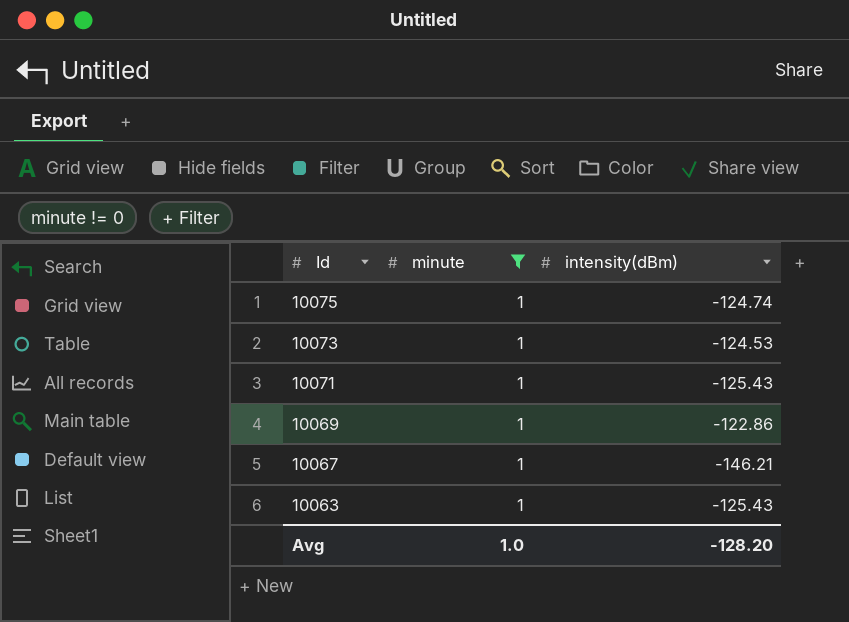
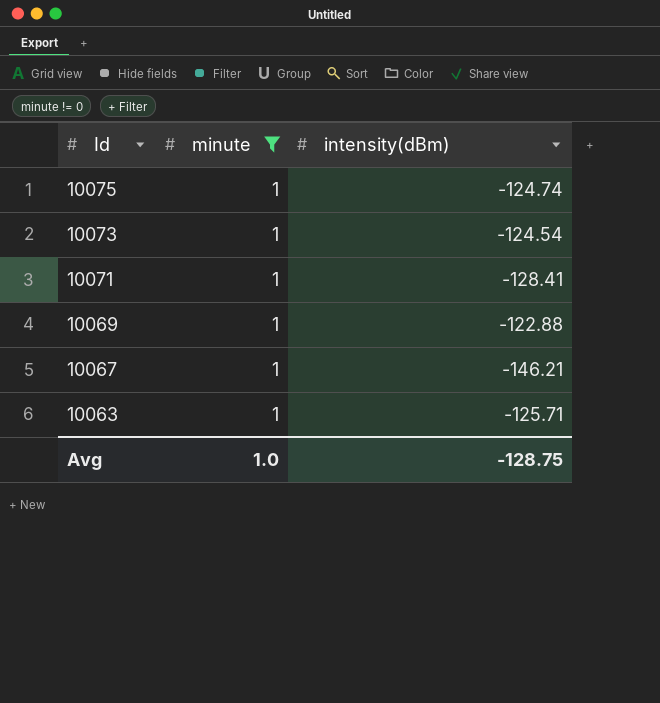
10073 | intensity(dBm): -124.53 -> -124.54
10071 | intensity(dBm): -125.43 -> -128.41
10069 | intensity(dBm): -122.86 -> -122.88
10063 | intensity(dBm): -125.43 -> -125.71
Avg | intensity(dBm): -128.20 -> -128.75

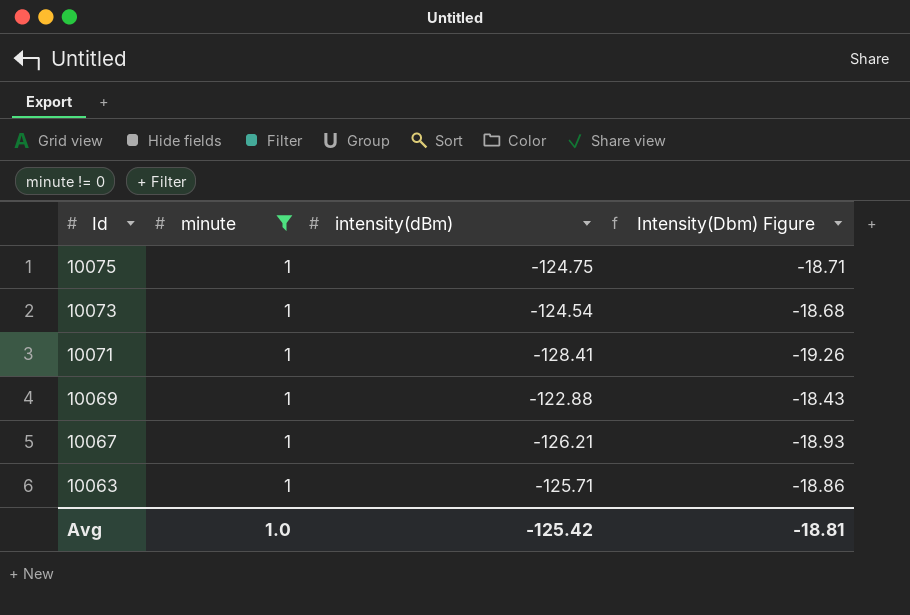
column Intensity(Dbm) Figure | formula: none -> [intensity(dBm)] * 0.15
10075 | intensity(dBm): -124.74 -> -124.75
10067 | intensity(dBm): -146.21 -> -126.21
Avg | intensity(dBm): -128.75 -> -125.42

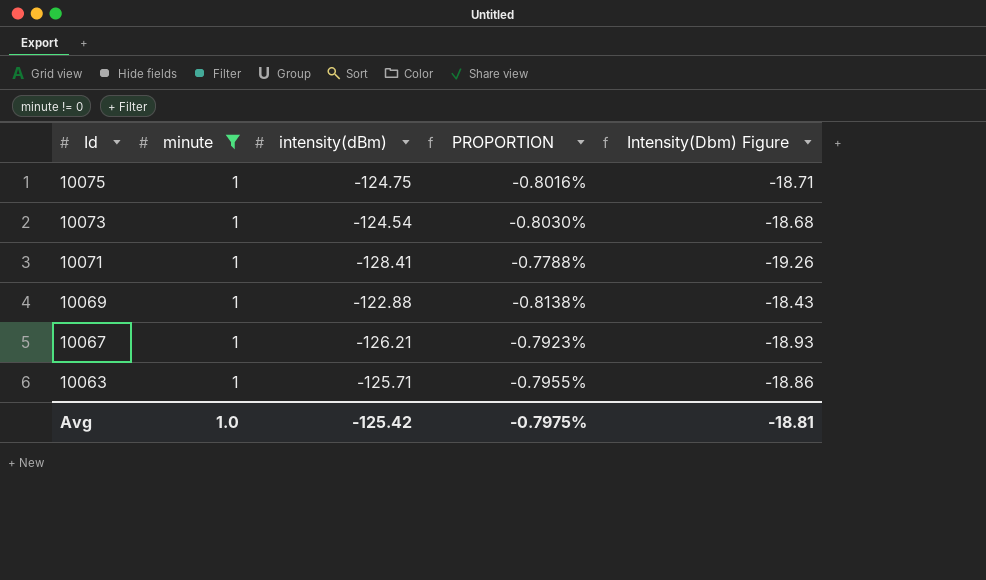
column PROPORTION | formula: none -> [minute] / [intensity(dBm)]

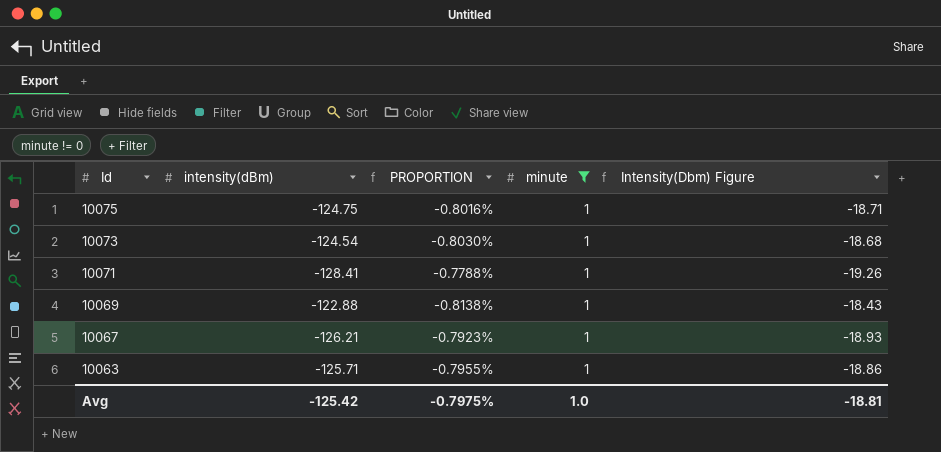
column minute | position: 2 -> 4

